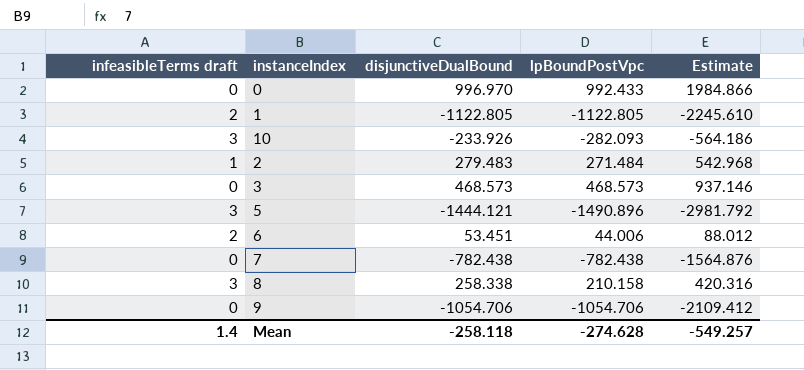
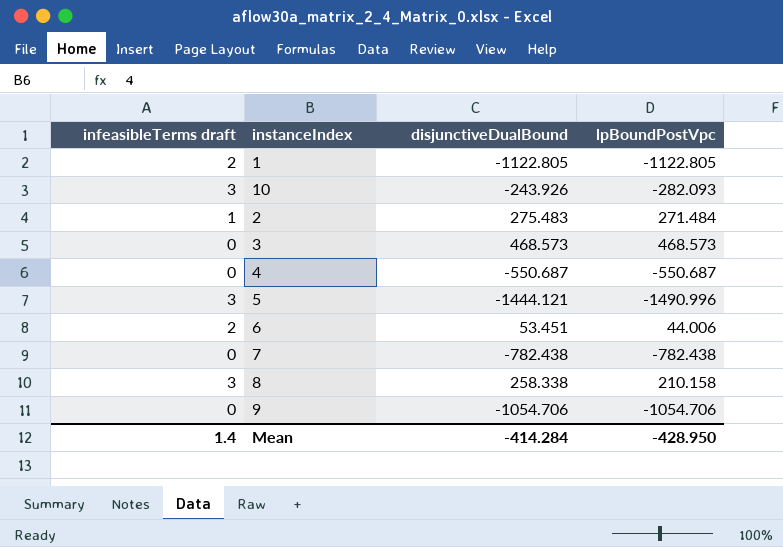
column Estimate | formula: [lpBoundPostVpc] * 2 -> none
row 0: 0 | 996.970 | 992.433 | 1984.866 -> none
10 | disjunctiveDualBound: -233.926 -> -243.926
2 | disjunctiveDualBound: 279.483 -> 275.483
row 4: none -> 0 | -550.687 | -550.687
5 | lpBoundPostVpc: -1490.896 -> -1490.996
Mean | disjunctiveDualBound: -258.118 -> -414.284
Mean | lpBoundPostVpc: -274.628 -> -428.950

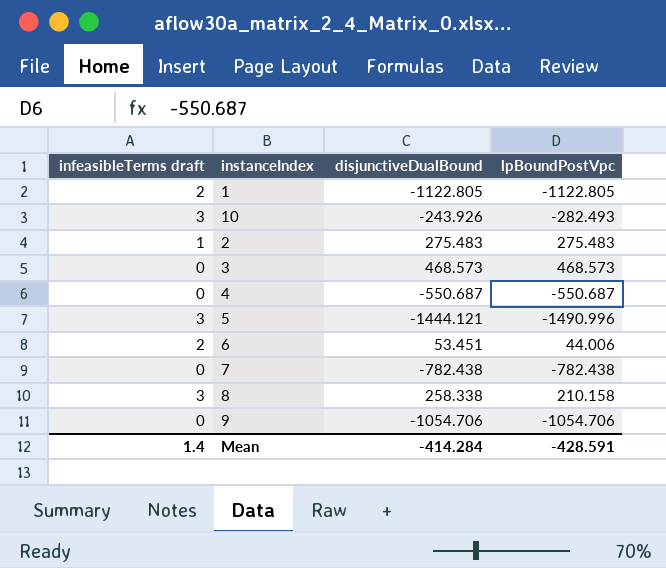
10 | lpBoundPostVpc: -282.093 -> -282.493
2 | lpBoundPostVpc: 271.484 -> 275.483
Mean | lpBoundPostVpc: -428.950 -> -428.591

